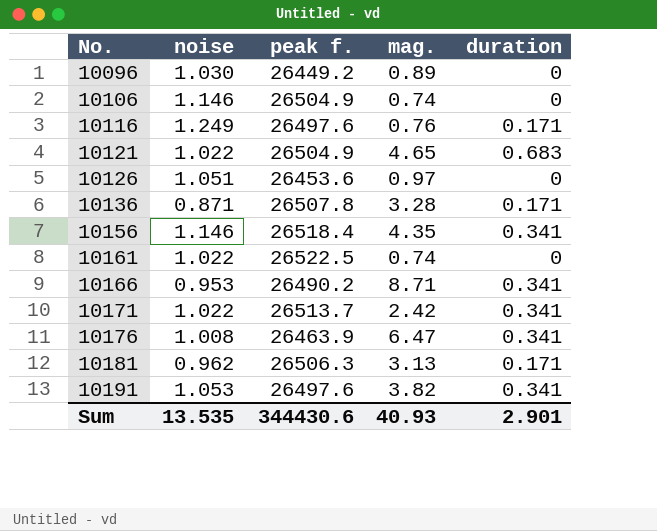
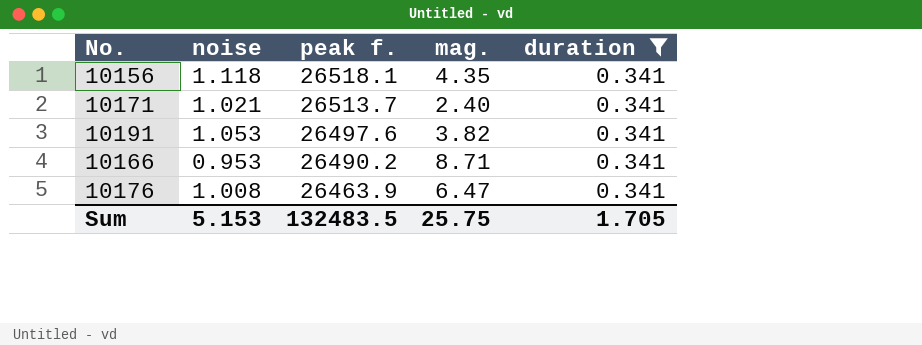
filter: none -> duration = 0.341
row order: No. ascending -> peak f. descending
10156 | noise: 1.146 -> 1.118
10156 | peak f.: 26518.4 -> 26518.1
10171 | noise: 1.022 -> 1.021
10171 | mag.: 2.42 -> 2.40
Sum | noise: 13.535 -> 5.153
Sum | peak f.: 344430.6 -> 132483.5
Sum | mag.: 40.93 -> 25.75
Sum | duration: 2.901 -> 1.705

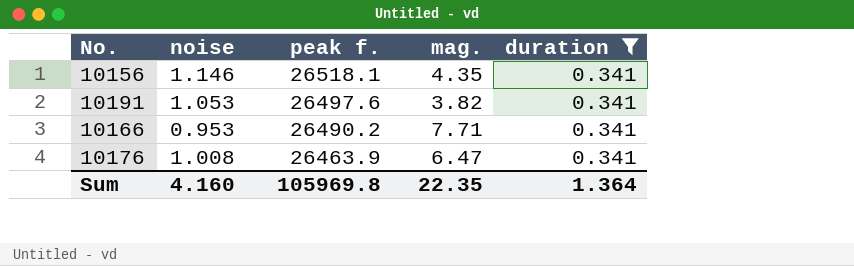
row 10171: 1.021 | 26513.7 | 2.40 | 0.341 -> none
10156 | noise: 1.118 -> 1.146
10166 | mag.: 8.71 -> 7.71
Sum | noise: 5.153 -> 4.160
Sum | peak f.: 132483.5 -> 105969.8
Sum | mag.: 25.75 -> 22.35
Sum | duration: 1.705 -> 1.364

